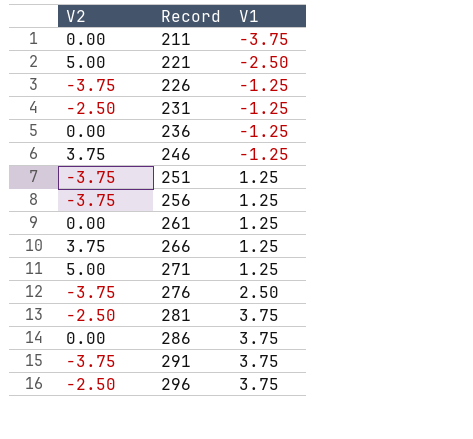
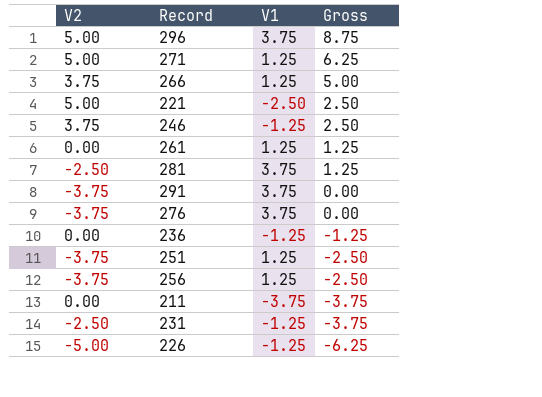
row order: Record ascending -> Gross descending
column Gross | formula: none -> [V2] + [V1]
row 286: 0.00 | 3.75 -> none
296 | V2: -2.50 -> 5.00
276 | V1: 2.50 -> 3.75
226 | V2: -3.75 -> -5.00

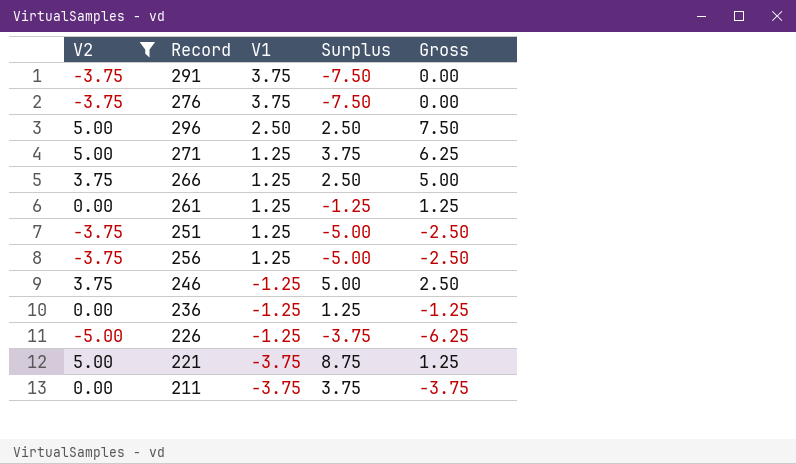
filter: none -> V2 != -2.50
row order: Gross descending -> V1 descending
column Surplus | formula: none -> [V2] - [V1]
296 | V1: 3.75 -> 2.50
296 | Gross: 8.75 -> 7.50
221 | V1: -2.50 -> -3.75
221 | Gross: 2.50 -> 1.25

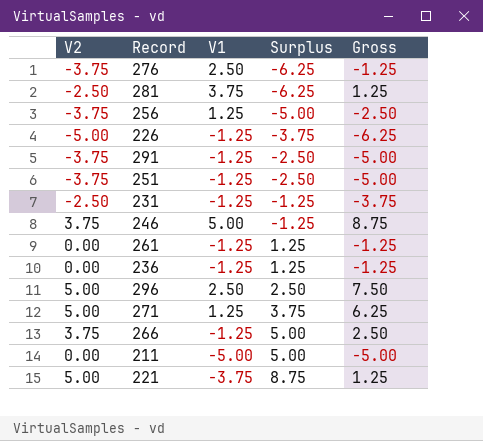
filter: V2 != -2.50 -> none
row order: V1 descending -> Surplus ascending
276 | V1: 3.75 -> 2.50
276 | Surplus: -7.50 -> -6.25
276 | Gross: 0.00 -> -1.25
291 | V1: 3.75 -> -1.25
291 | Surplus: -7.50 -> -2.50
291 | Gross: 0.00 -> -5.00
251 | V1: 1.25 -> -1.25
251 | Surplus: -5.00 -> -2.50
251 | Gross: -2.50 -> -5.00
246 | V1: -1.25 -> 5.00
246 | Surplus: 5.00 -> -1.25
246 | Gross: 2.50 -> 8.75
261 | V1: 1.25 -> -1.25
261 | Surplus: -1.25 -> 1.25
261 | Gross: 1.25 -> -1.25
266 | V1: 1.25 -> -1.25
266 | Surplus: 2.50 -> 5.00
266 | Gross: 5.00 -> 2.50
211 | V1: -3.75 -> -5.00
211 | Surplus: 3.75 -> 5.00
211 | Gross: -3.75 -> -5.00

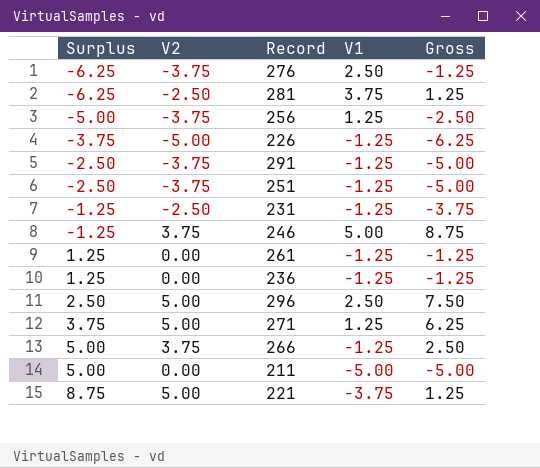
column Surplus | position: 4 -> 1

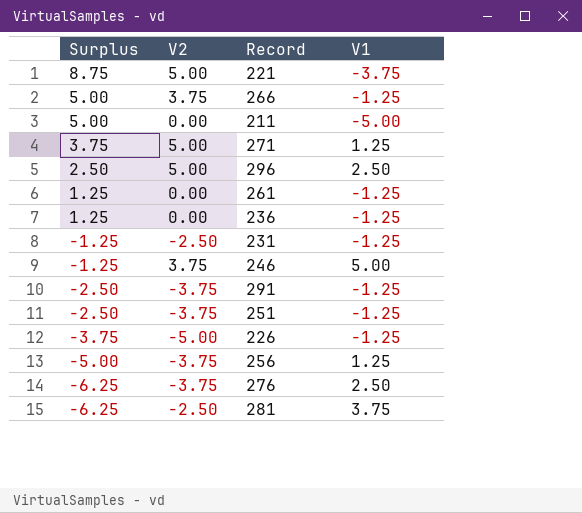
row order: Surplus ascending -> Surplus descending
column Gross | formula: [V2] + [V1] -> none

